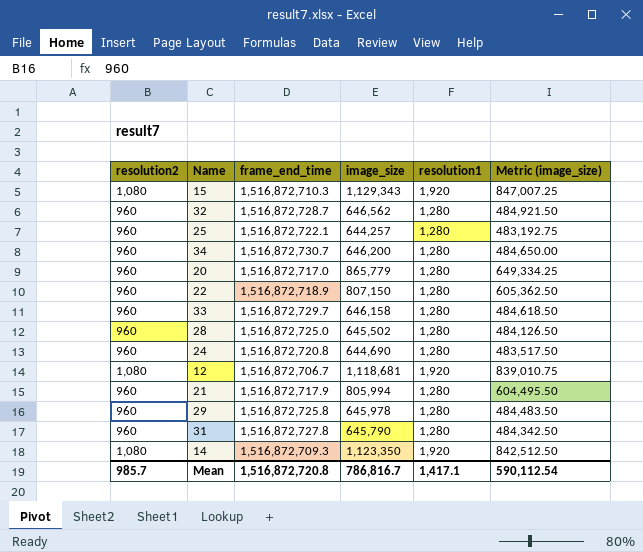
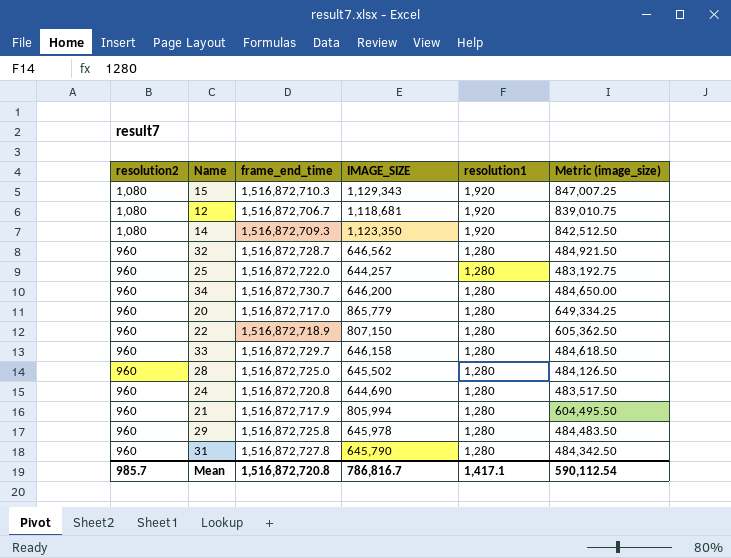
row order: none -> resolution2 descending
column name: image_size -> IMAGE_SIZE
25 | frame_end_time: 1,516,872,722.1 -> 1,516,872,722.0

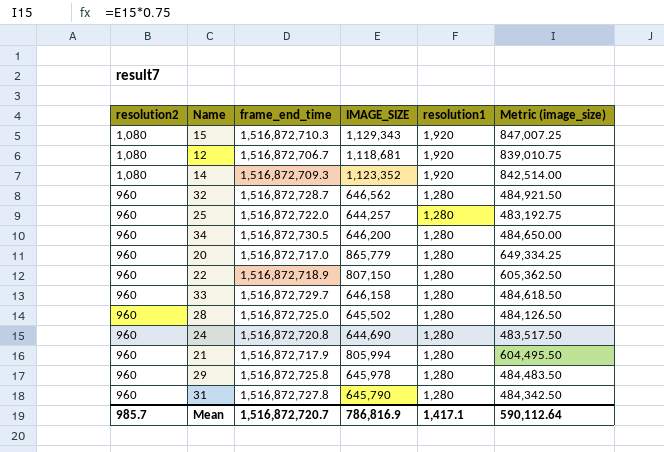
14 | IMAGE_SIZE: 1,123,350 -> 1,123,352
14 | Metric (image_size): 842,512.50 -> 842,514.00
34 | frame_end_time: 1,516,872,730.7 -> 1,516,872,730.5
Mean | frame_end_time: 1,516,872,720.8 -> 1,516,872,720.7
Mean | IMAGE_SIZE: 786,816.7 -> 786,816.9
Mean | Metric (image_size): 590,112.54 -> 590,112.64

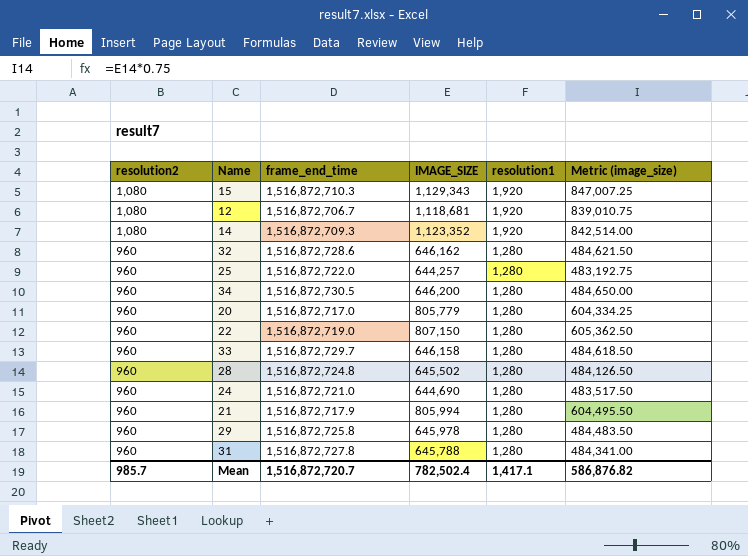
32 | frame_end_time: 1,516,872,728.7 -> 1,516,872,728.6
32 | IMAGE_SIZE: 646,562 -> 646,162
32 | Metric (image_size): 484,921.50 -> 484,621.50
20 | IMAGE_SIZE: 865,779 -> 805,779
20 | Metric (image_size): 649,334.25 -> 604,334.25
22 | frame_end_time: 1,516,872,718.9 -> 1,516,872,719.0
28 | frame_end_time: 1,516,872,725.0 -> 1,516,872,724.8
24 | frame_end_time: 1,516,872,720.8 -> 1,516,872,721.0
31 | IMAGE_SIZE: 645,790 -> 645,788
31 | Metric (image_size): 484,342.50 -> 484,341.00
Mean | IMAGE_SIZE: 786,816.9 -> 782,502.4
Mean | Metric (image_size): 590,112.64 -> 586,876.82

